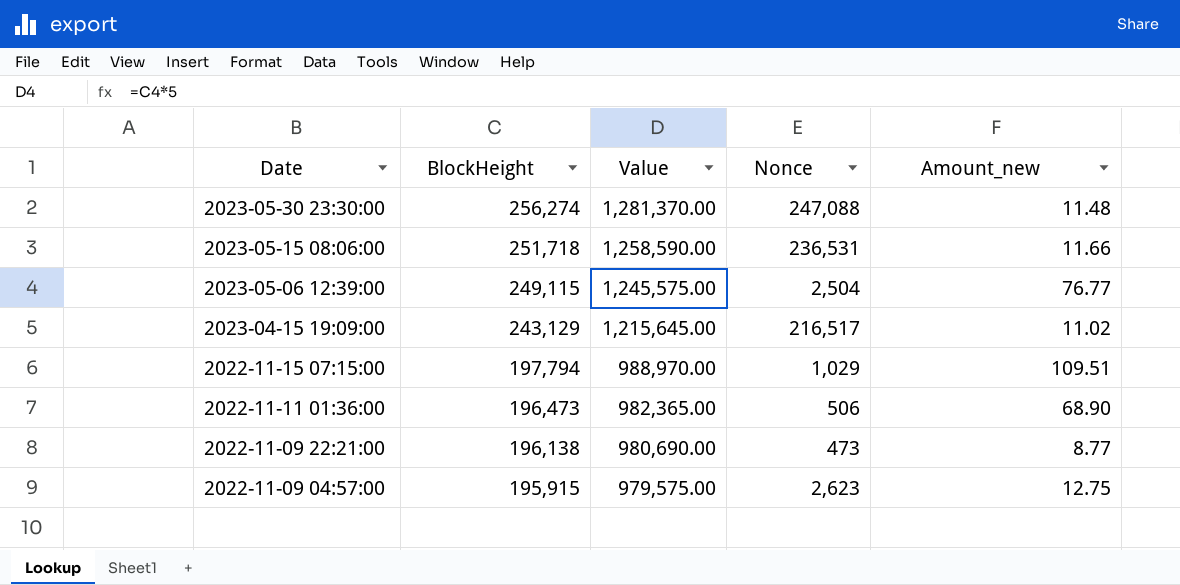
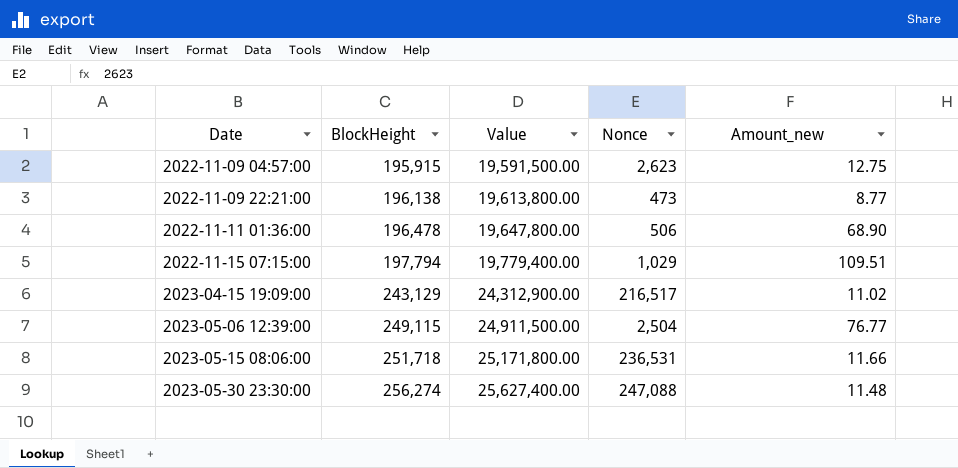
row order: Date descending -> Date ascending
column Value | formula: [BlockHeight] * 5 -> [BlockHeight] * 100
2022-11-11 01:36:00 | BlockHeight: 196,473 -> 196,478

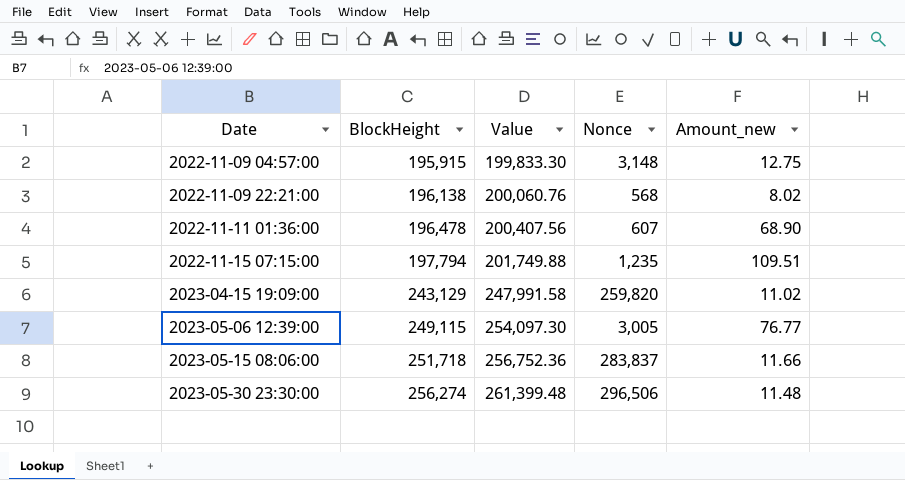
column Value | formula: [BlockHeight] * 100 -> [BlockHeight] * 1.02
2022-11-09 04:57:00 | Nonce: 2,623 -> 3,148
2022-11-09 22:21:00 | Nonce: 473 -> 568
2022-11-09 22:21:00 | Amount_new: 8.77 -> 8.02
2022-11-11 01:36:00 | Nonce: 506 -> 607
2022-11-15 07:15:00 | Nonce: 1,029 -> 1,235
2023-04-15 19:09:00 | Nonce: 216,517 -> 259,820
2023-05-06 12:39:00 | Nonce: 2,504 -> 3,005
2023-05-15 08:06:00 | Nonce: 236,531 -> 283,837
2023-05-30 23:30:00 | Nonce: 247,088 -> 296,506

